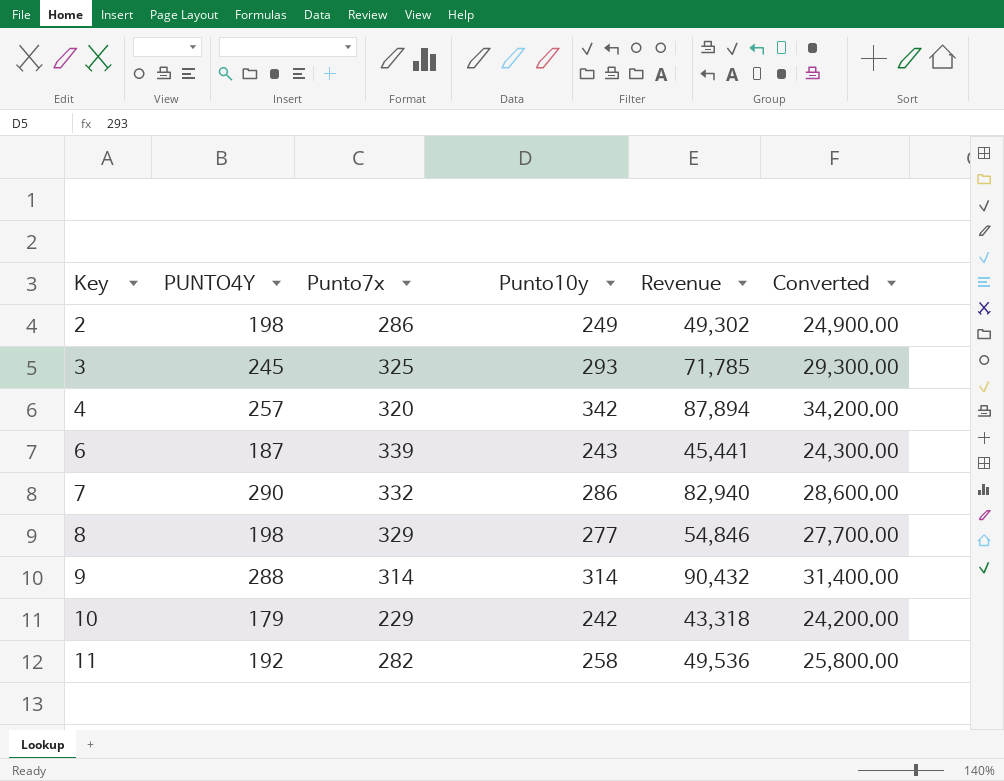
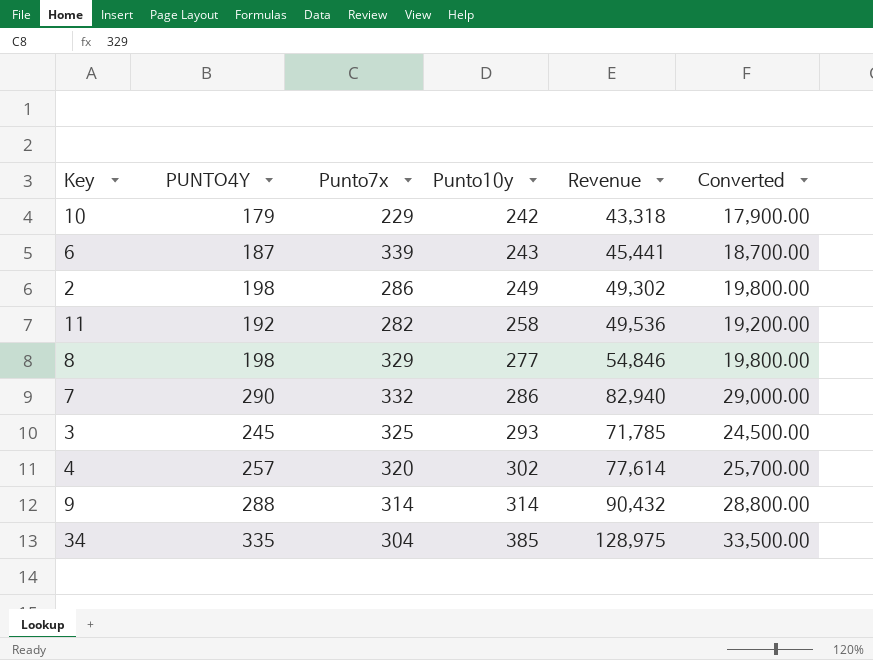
row order: Key ascending -> Punto10y ascending
column Converted | formula: [Punto10y] * 100 -> [PUNTO4Y] * 100
4 | Punto10y: 342 -> 302
4 | Revenue: 87,894 -> 77,614
row 34: none -> 335 | 304 | 385 | 128,975 | 33,500.00

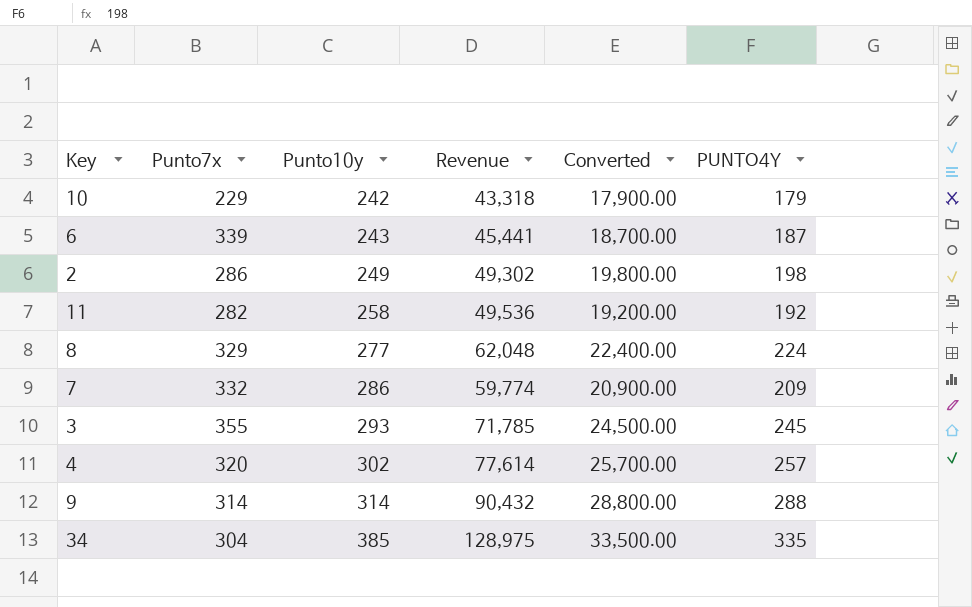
column PUNTO4Y | position: 2 -> 6
8 | Revenue: 54,846 -> 62,048
8 | Converted: 19,800.00 -> 22,400.00
8 | PUNTO4Y: 198 -> 224
7 | Revenue: 82,940 -> 59,774
7 | Converted: 29,000.00 -> 20,900.00
7 | PUNTO4Y: 290 -> 209
3 | Punto7x: 325 -> 355

